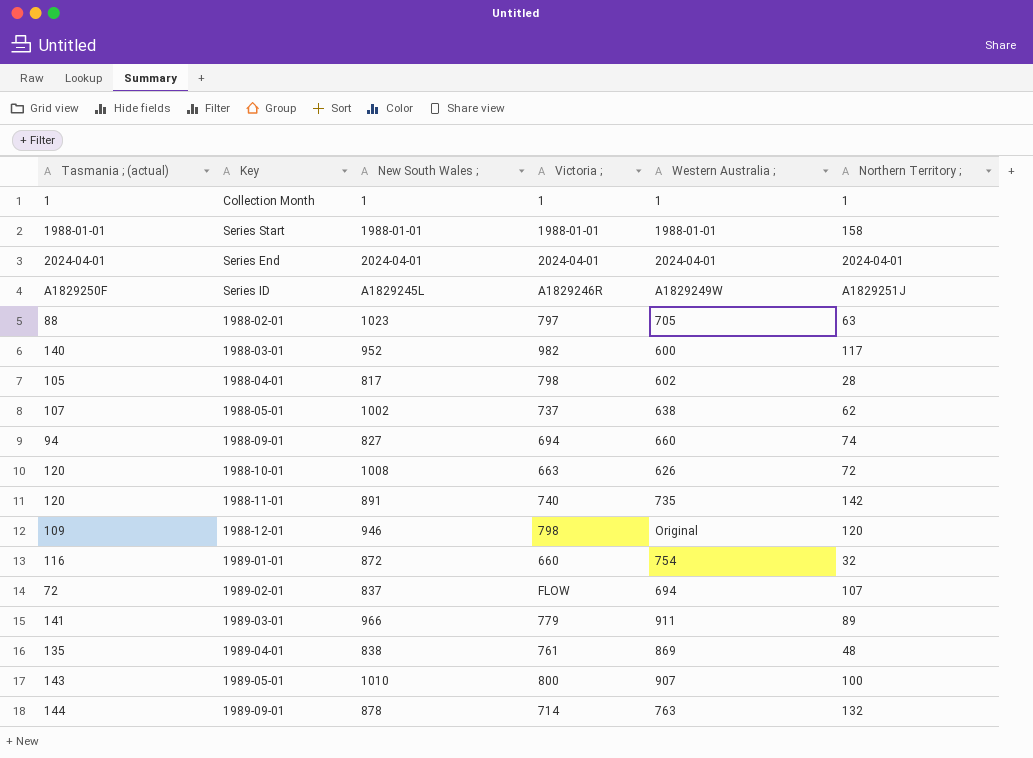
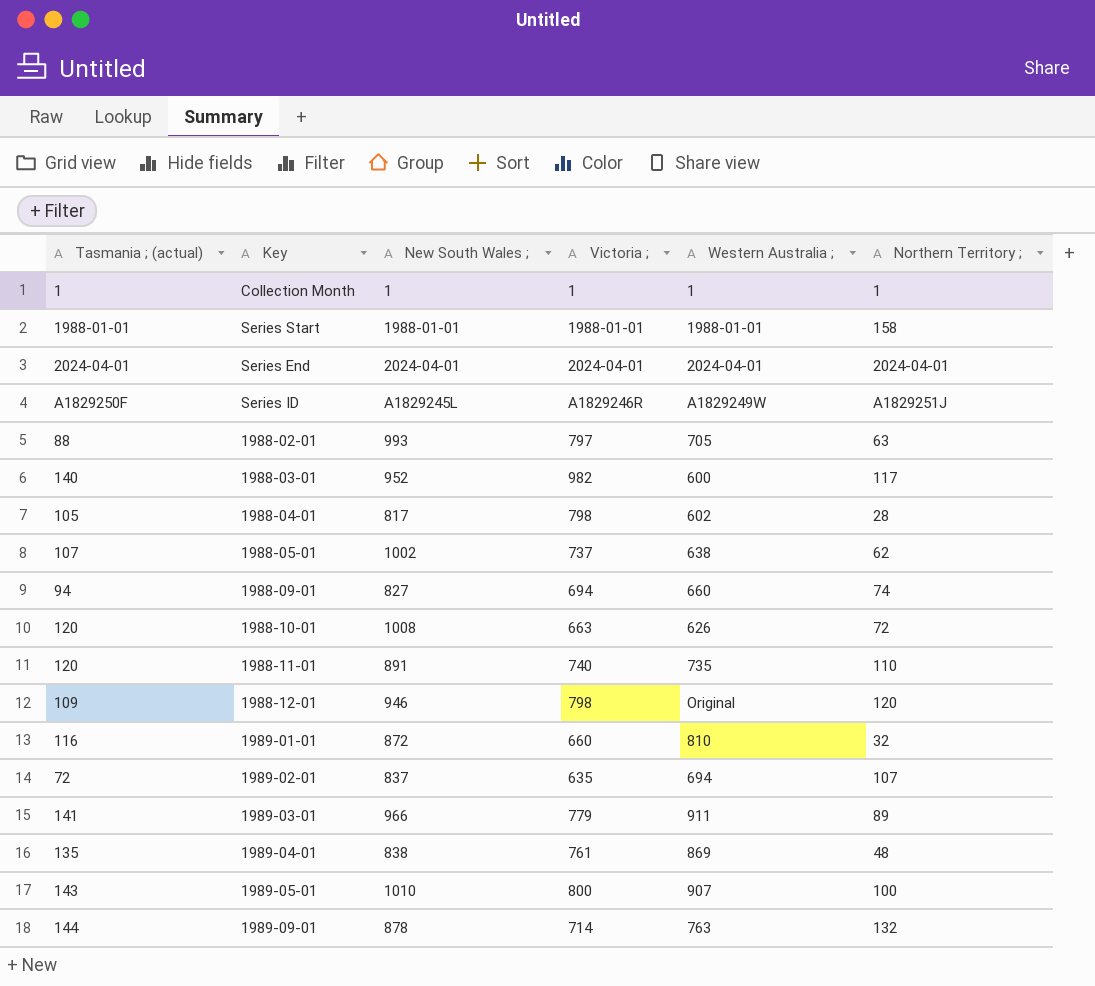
1988-02-01 | New South Wales ;: 1023 -> 993
1988-11-01 | Northern Territory ;: 142 -> 110
1989-01-01 | Western Australia ;: 754 -> 810
1989-02-01 | Victoria ;: FLOW -> 635

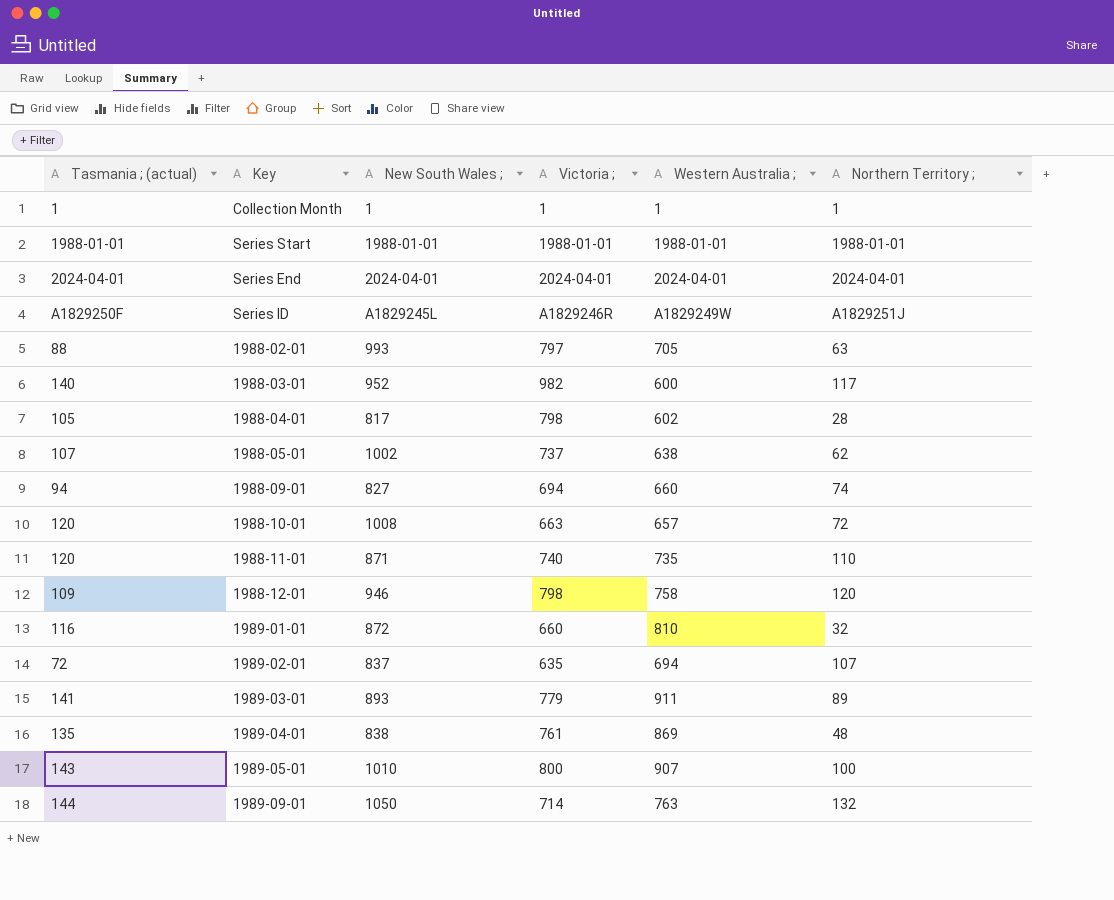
Series Start | Northern Territory ;: 158 -> 1988-01-01
1988-10-01 | Western Australia ;: 626 -> 657
1988-11-01 | New South Wales ;: 891 -> 871
1988-12-01 | Western Australia ;: Original -> 758
1989-03-01 | New South Wales ;: 966 -> 893
1989-09-01 | New South Wales ;: 878 -> 1050

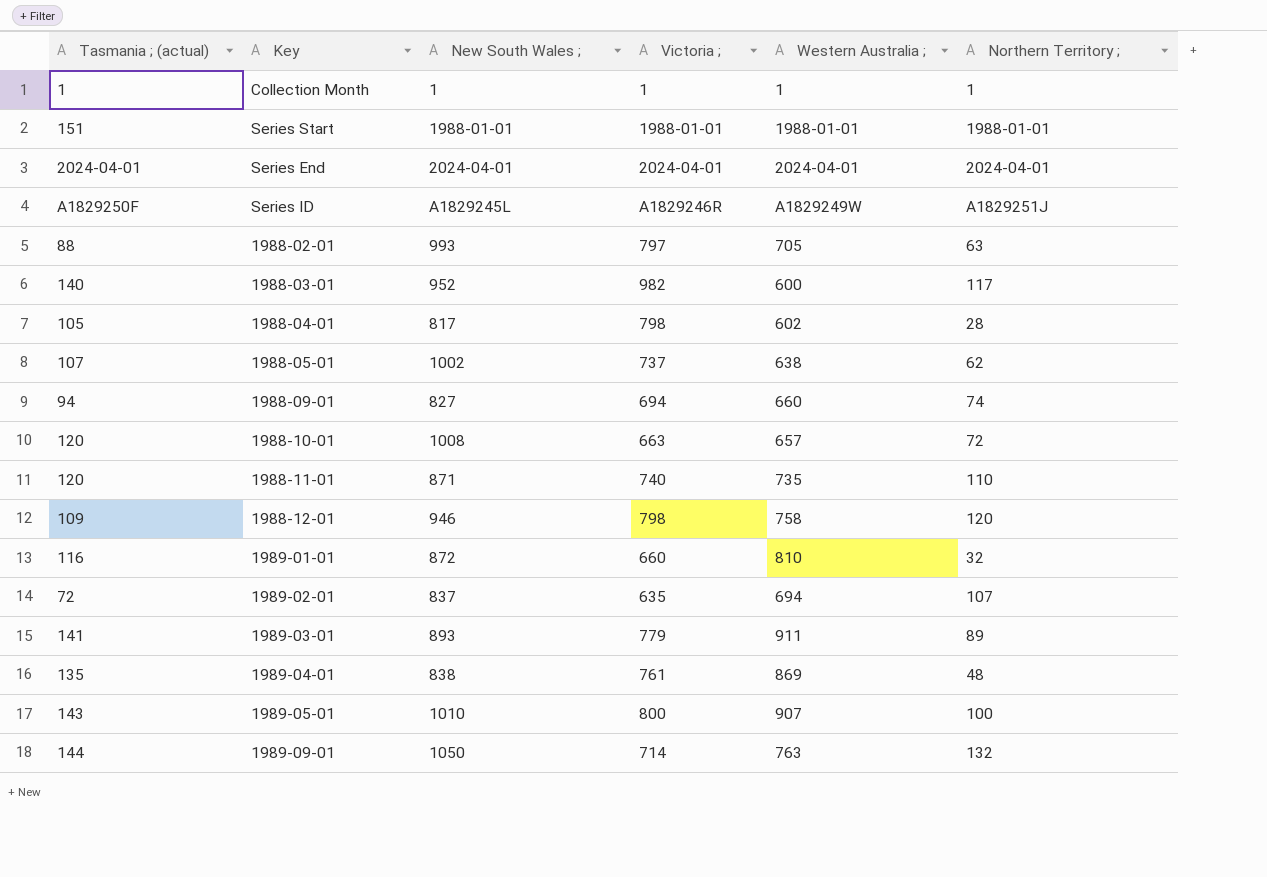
Series Start | Tasmania ; (actual): 1988-01-01 -> 151

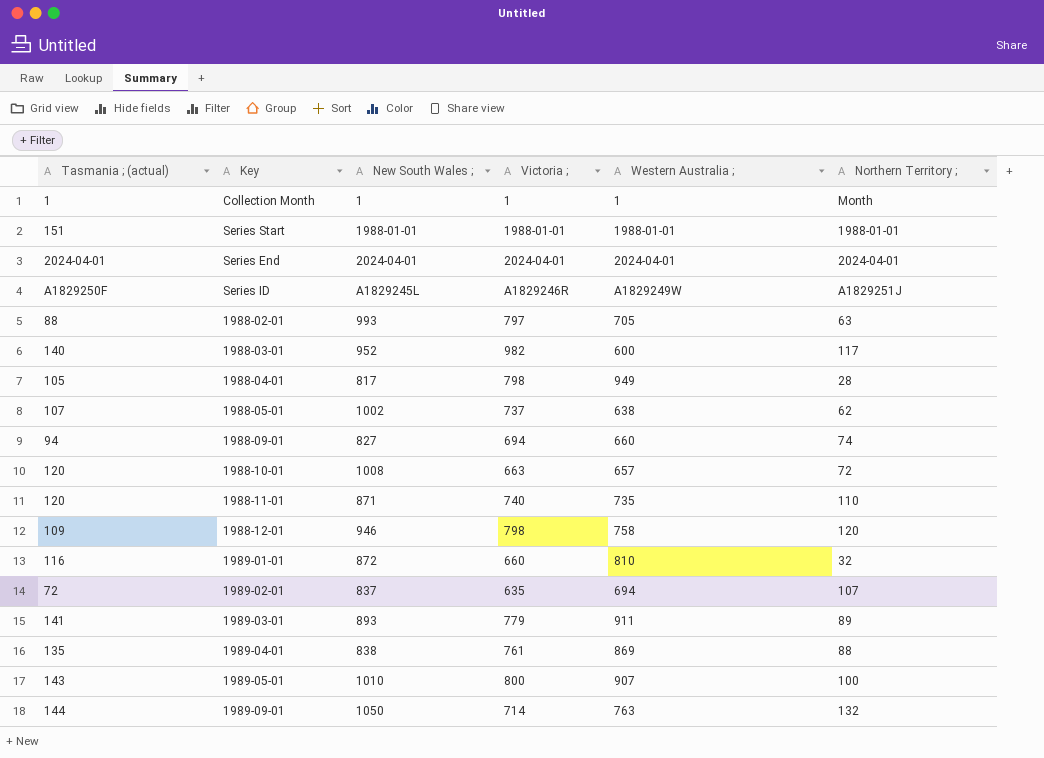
Collection Month | Northern Territory ;: 1 -> Month
1988-04-01 | Western Australia ;: 602 -> 949
1989-04-01 | Northern Territory ;: 48 -> 88

